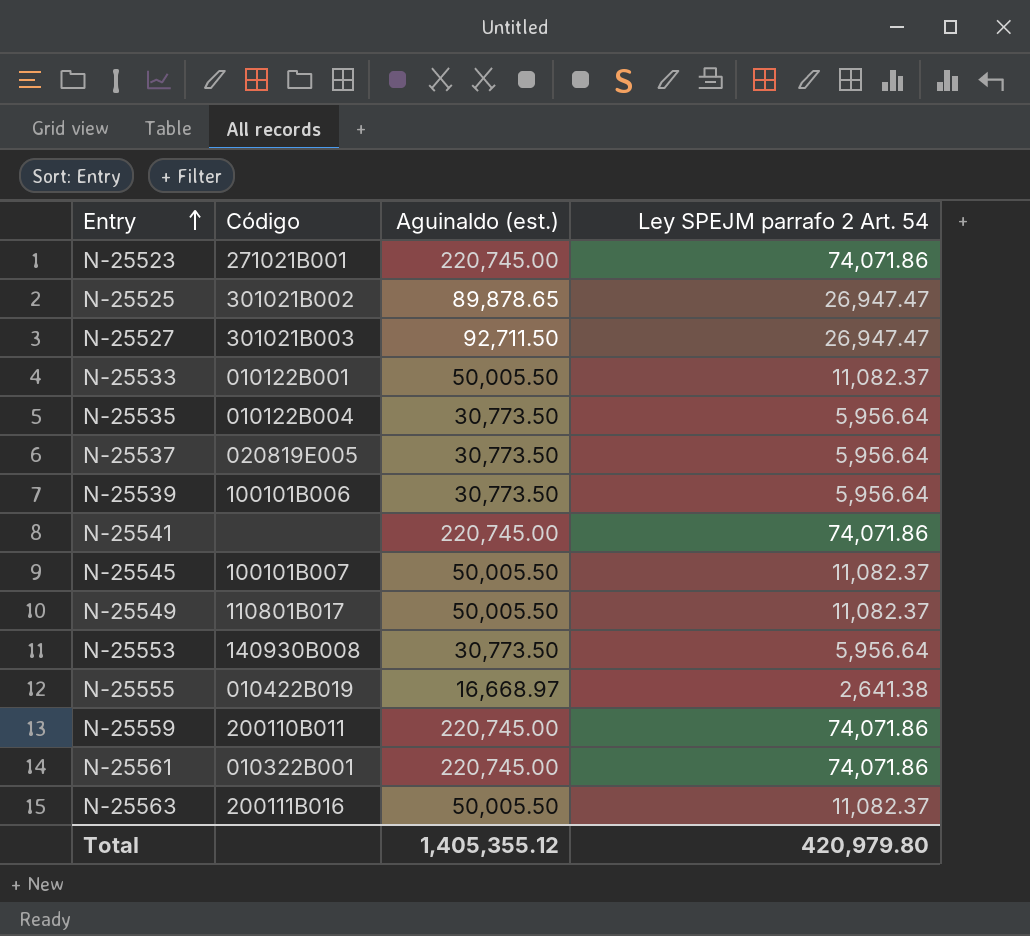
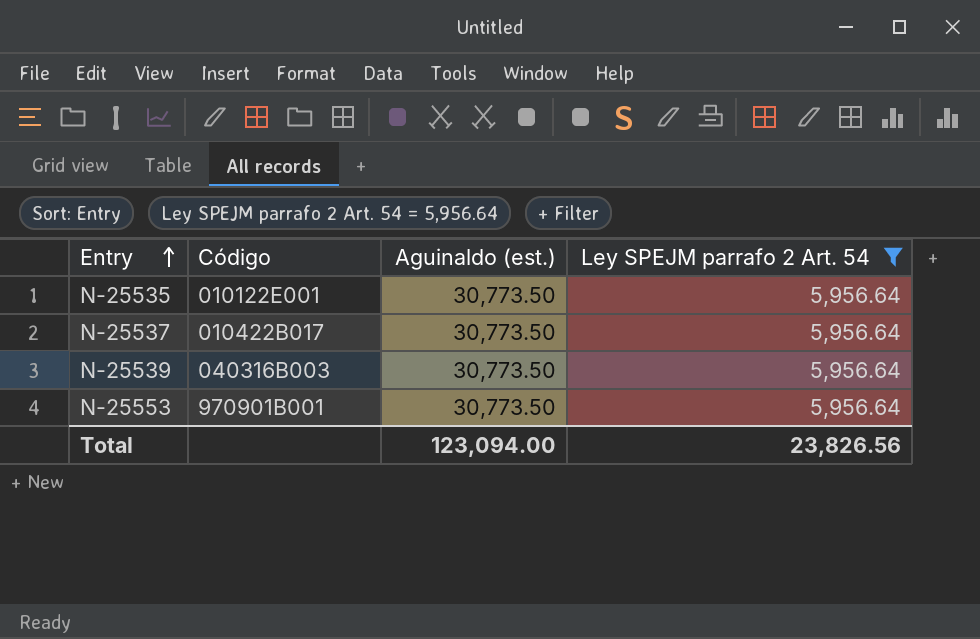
filter: none -> Ley SPEJM parrafo 2 Art. 54 = 5,956.64
N-25535 | Código: 010122B004 -> 010122E001
N-25537 | Código: 020819E005 -> 010422B017
N-25539 | Código: 100101B006 -> 040316B003
N-25553 | Código: 140930B008 -> 970901B001
Total | Aguinaldo (est.): 1,405,355.12 -> 123,094.00
Total | Ley SPEJM parrafo 2 Art. 54: 420,979.80 -> 23,826.56

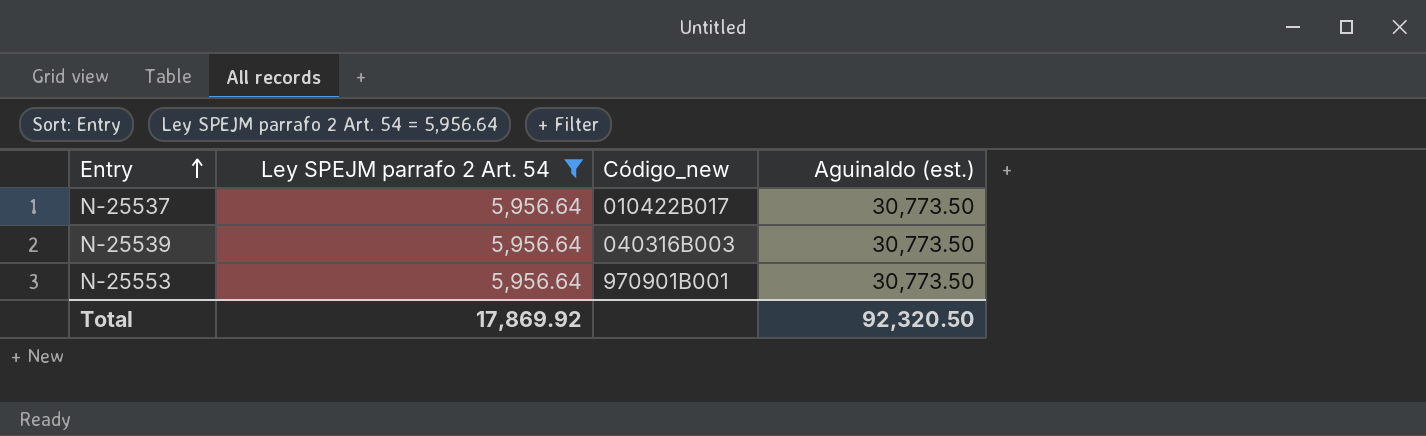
column Ley SPEJM parrafo 2 Art. 54 | position: 4 -> 2
column name: Código -> Código_new
row N-25535: 010122E001 | 30,773.50 | 5,956.64 -> none
Total | Ley SPEJM parrafo 2 Art. 54: 23,826.56 -> 17,869.92
Total | Aguinaldo (est.): 123,094.00 -> 92,320.50

